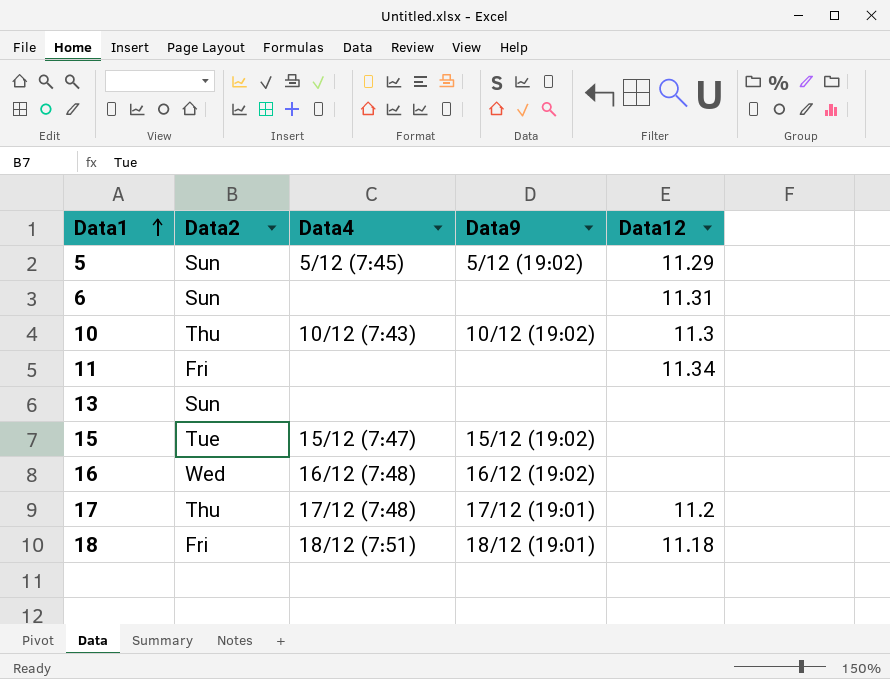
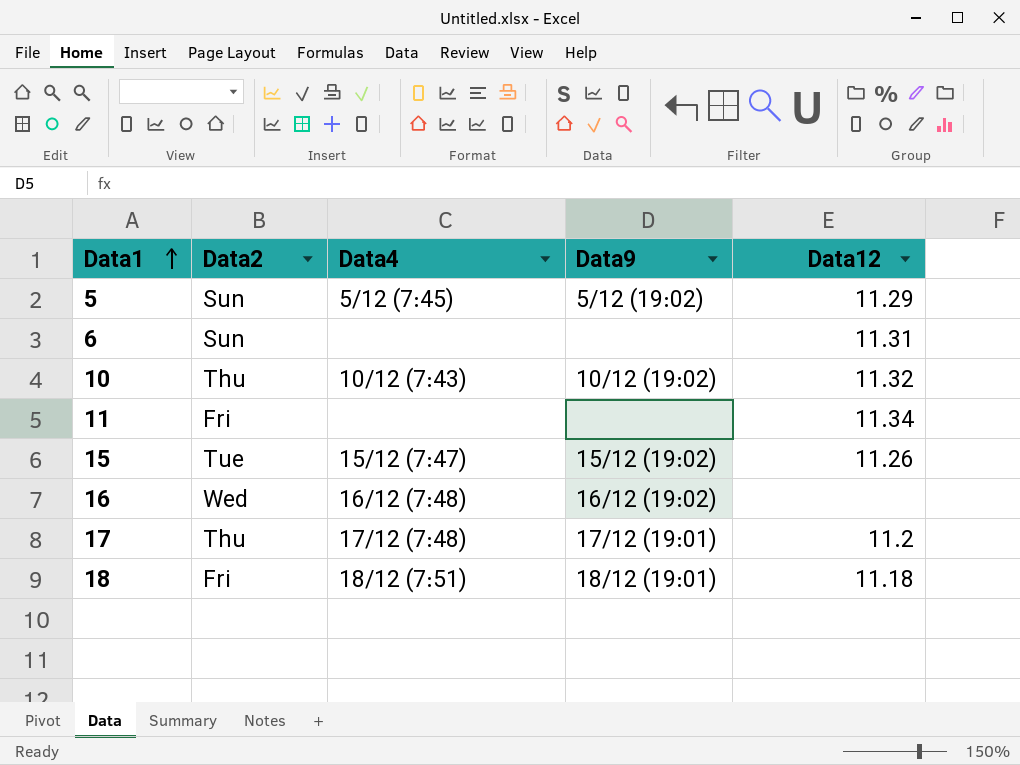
row 13: Sun | none | none | none -> none
10 | Data12: 11.3 -> 11.32
15 | Data12: none -> 11.26

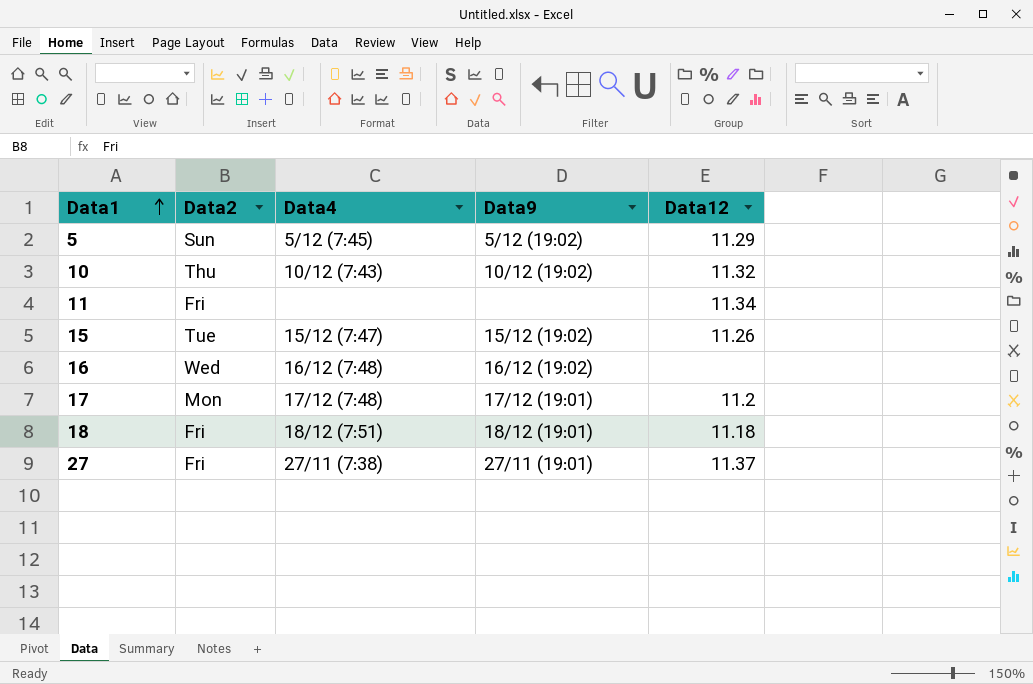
row 6: Sun | none | none | 11.31 -> none
17 | Data2: Thu -> Mon
row 27: none -> Fri | 27/11 (7:38) | 27/11 (19:01) | 11.37

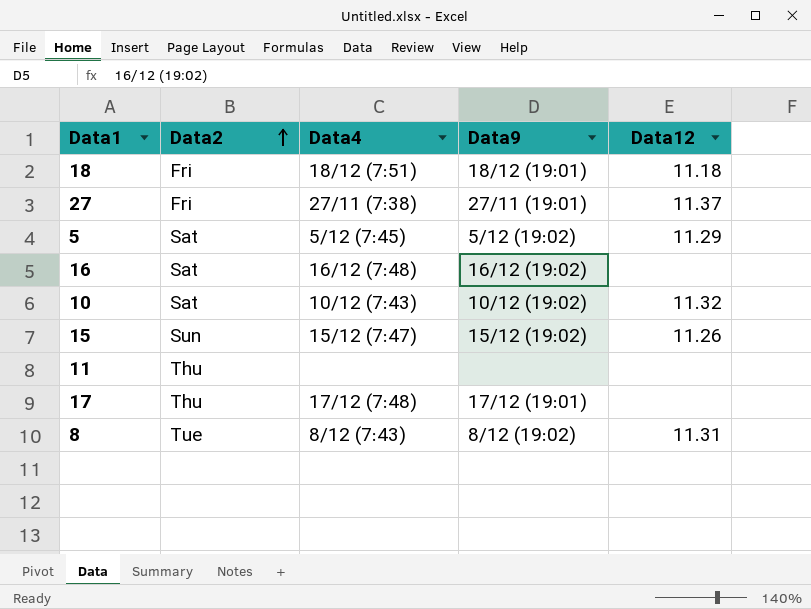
row order: Data1 ascending -> Data2 ascending
5 | Data2: Sun -> Sat
16 | Data2: Wed -> Sat
10 | Data2: Thu -> Sat
15 | Data2: Tue -> Sun
11 | Data2: Fri -> Thu
11 | Data12: 11.34 -> none
17 | Data2: Mon -> Thu
17 | Data12: 11.2 -> none
row 8: none -> Tue | 8/12 (7:43) | 8/12 (19:02) | 11.31

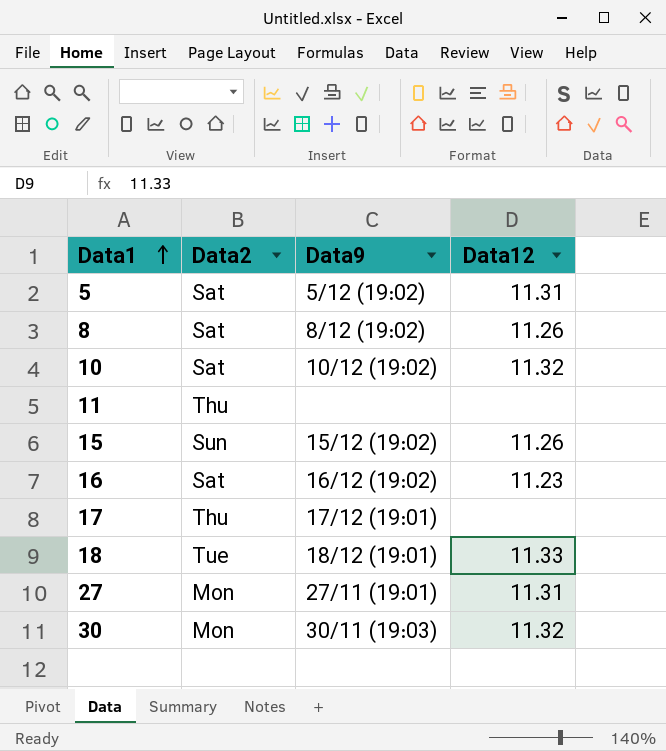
row order: Data2 ascending -> Data1 ascending
column Data4 | position: 3 -> none
5 | Data12: 11.29 -> 11.31
8 | Data2: Tue -> Sat
8 | Data12: 11.31 -> 11.26
16 | Data12: none -> 11.23
18 | Data2: Fri -> Tue
18 | Data12: 11.18 -> 11.33
27 | Data2: Fri -> Mon
27 | Data12: 11.37 -> 11.31
row 30: none -> Mon | 30/11 (19:03) | 11.32

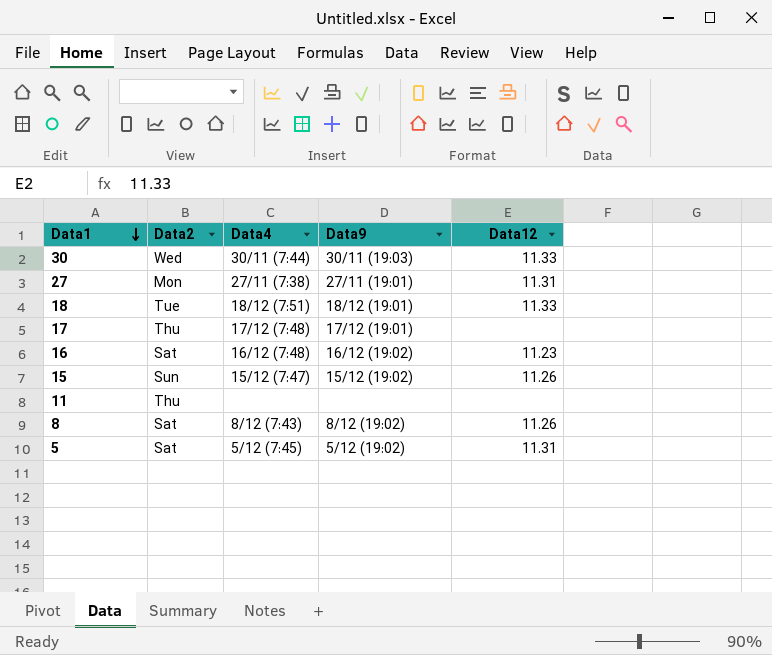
row order: Data1 ascending -> Data1 descending
column Data4 | position: none -> 3
row 10: Sat | 10/12 (19:02) | 11.32 -> none
30 | Data2: Mon -> Wed
30 | Data12: 11.32 -> 11.33

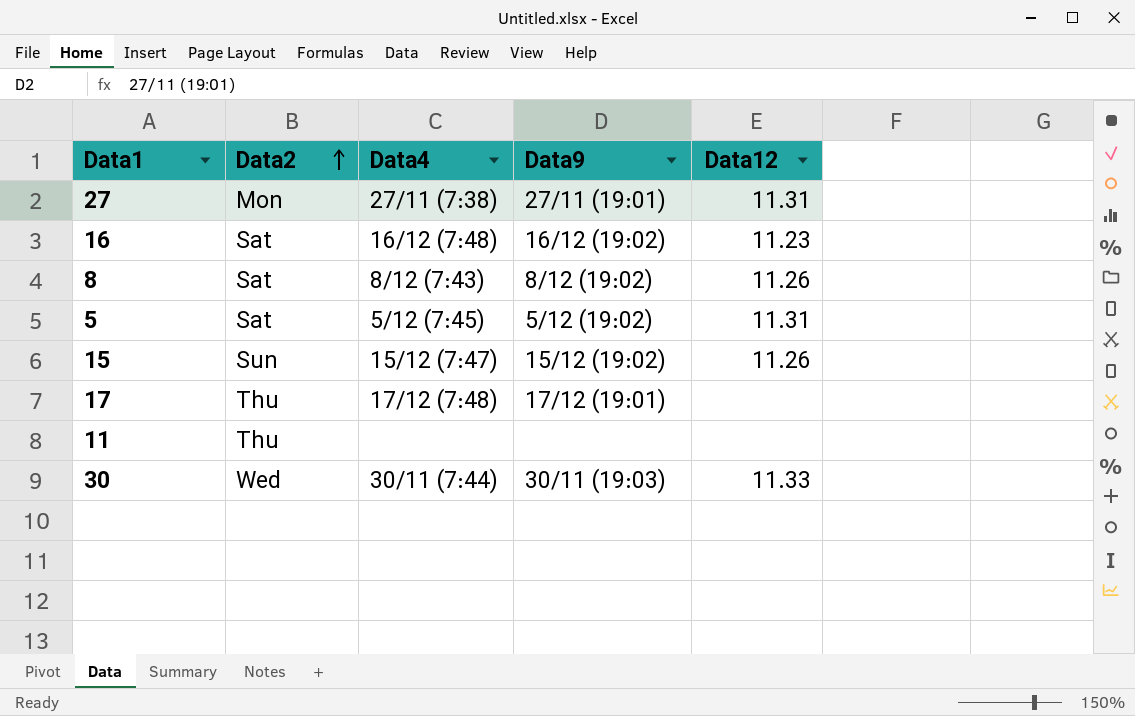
row order: Data1 descending -> Data2 ascending
row 18: Tue | 18/12 (7:51) | 18/12 (19:01) | 11.33 -> none

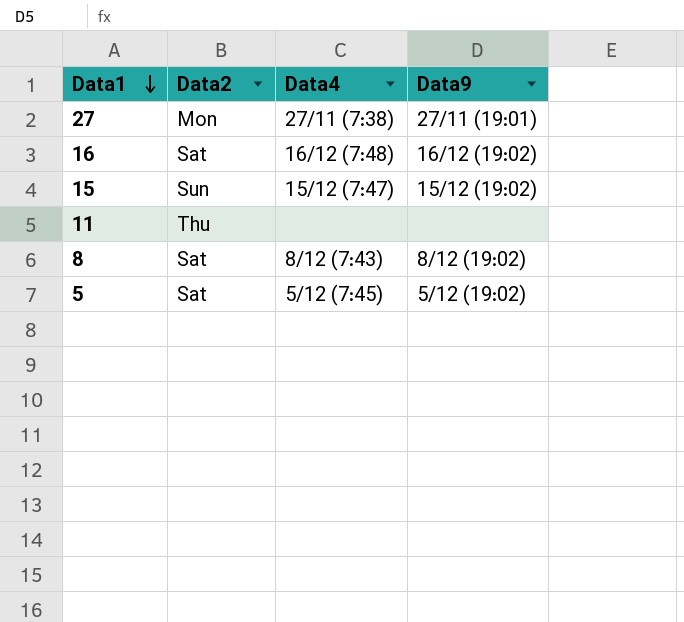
row order: Data2 ascending -> Data1 descending
column Data12 | position: 5 -> none
row 17: Thu | 17/12 (7:48) | 17/12 (19:01) | none -> none
row 30: Wed | 30/11 (7:44) | 30/11 (19:03) | 11.33 -> none

